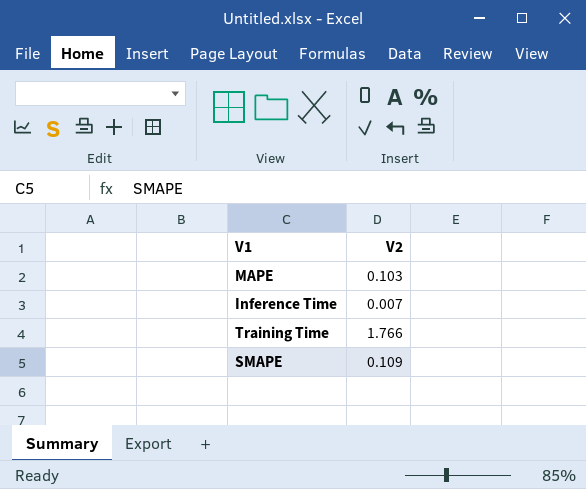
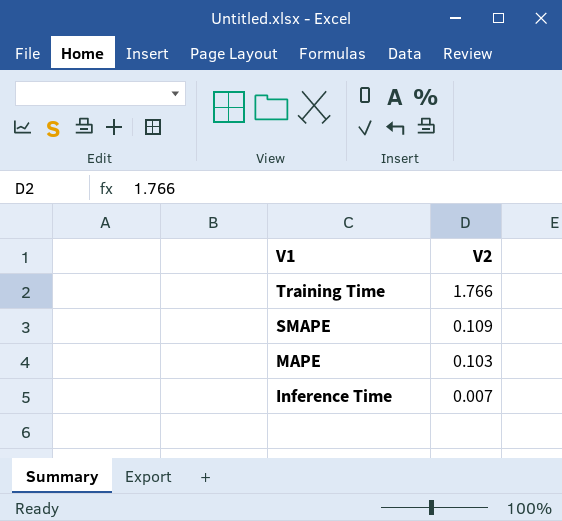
row order: none -> V1 descending

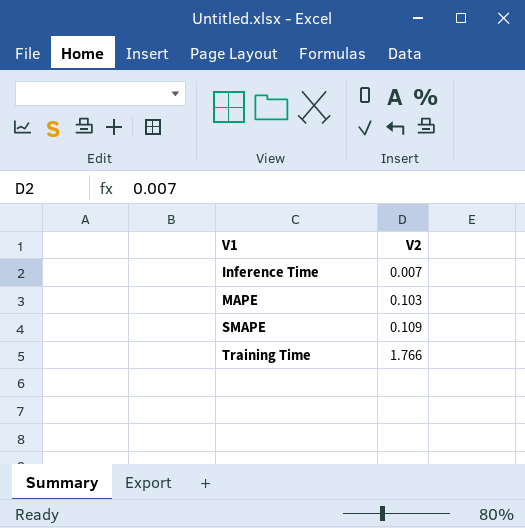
row order: V1 descending -> V1 ascending

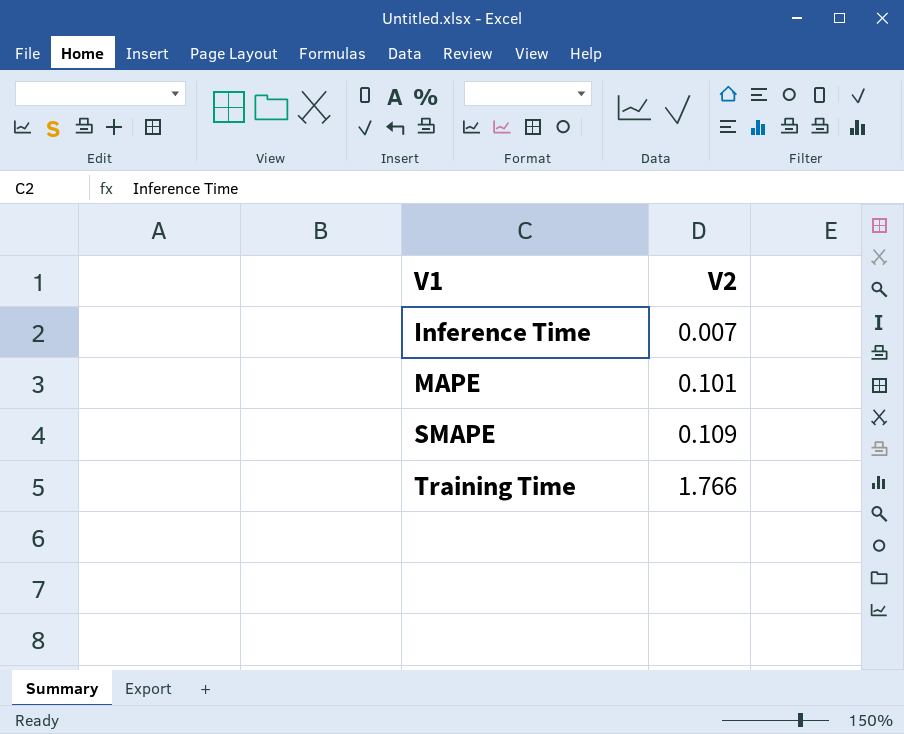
MAPE | V2: 0.103 -> 0.101

